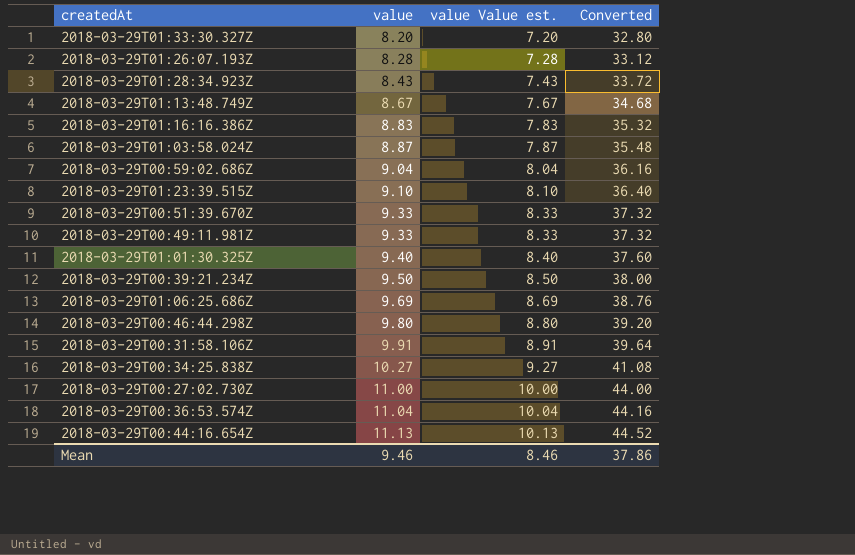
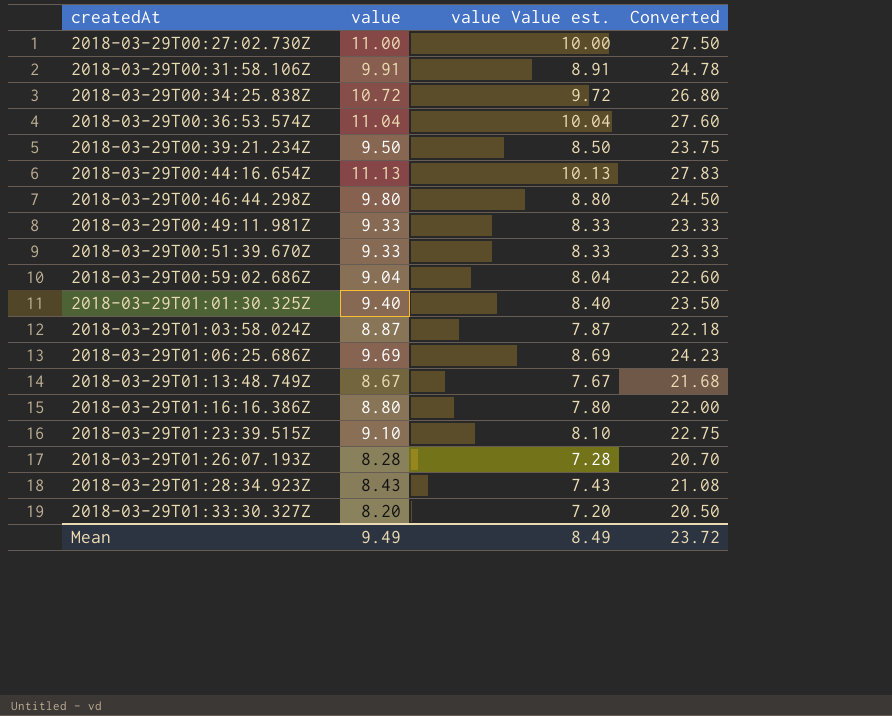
row order: value ascending -> createdAt ascending
column Converted | formula: [value] * 4 -> [value] * 2.5
2018-03-29T00:34:25.838Z | value: 10.27 -> 10.72
2018-03-29T00:34:25.838Z | value Value est.: 9.27 -> 9.72
2018-03-29T01:16:16.386Z | value: 8.83 -> 8.80
2018-03-29T01:16:16.386Z | value Value est.: 7.83 -> 7.80
Mean | value: 9.46 -> 9.49
Mean | value Value est.: 8.46 -> 8.49
Mean | Converted: 37.86 -> 23.72

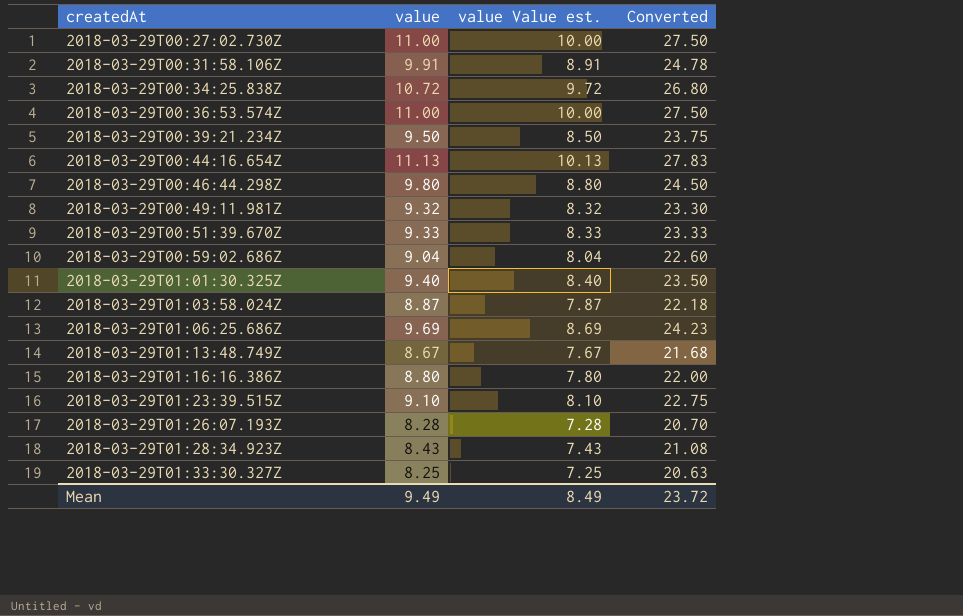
2018-03-29T00:36:53.574Z | value: 11.04 -> 11.00
2018-03-29T00:36:53.574Z | value Value est.: 10.04 -> 10.00
2018-03-29T00:36:53.574Z | Converted: 27.60 -> 27.50
2018-03-29T00:49:11.981Z | value: 9.33 -> 9.32
2018-03-29T00:49:11.981Z | value Value est.: 8.33 -> 8.32
2018-03-29T00:49:11.981Z | Converted: 23.33 -> 23.30
2018-03-29T01:33:30.327Z | value: 8.20 -> 8.25
2018-03-29T01:33:30.327Z | value Value est.: 7.20 -> 7.25
2018-03-29T01:33:30.327Z | Converted: 20.50 -> 20.63

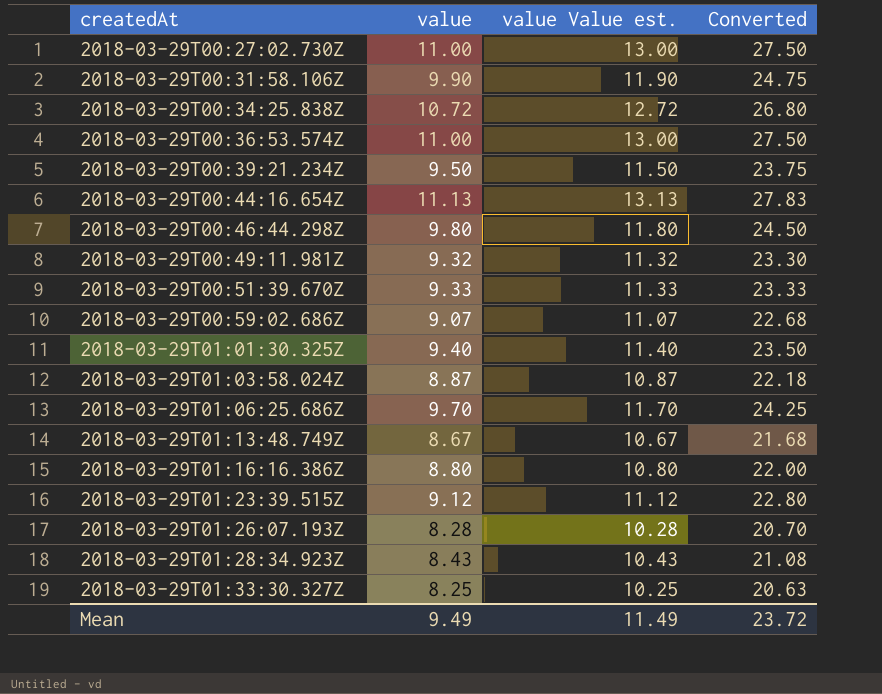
column value Value est. | formula: [value] - 1 -> [value] + 2
2018-03-29T00:31:58.106Z | value: 9.91 -> 9.90
2018-03-29T00:31:58.106Z | Converted: 24.78 -> 24.75
2018-03-29T00:59:02.686Z | value: 9.04 -> 9.07
2018-03-29T00:59:02.686Z | Converted: 22.60 -> 22.68
2018-03-29T01:06:25.686Z | value: 9.69 -> 9.70
2018-03-29T01:06:25.686Z | Converted: 24.23 -> 24.25
2018-03-29T01:23:39.515Z | value: 9.10 -> 9.12
2018-03-29T01:23:39.515Z | Converted: 22.75 -> 22.80
Mean | value Value est.: 8.49 -> 11.49

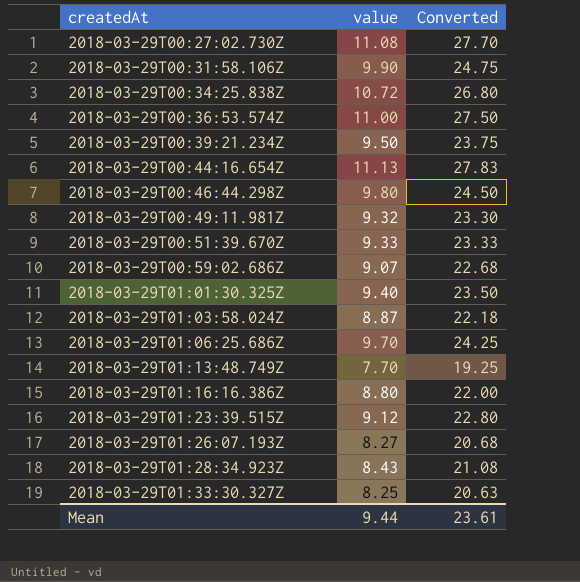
column value Value est. | formula: [value] + 2 -> none
2018-03-29T00:27:02.730Z | value: 11.00 -> 11.08
2018-03-29T00:27:02.730Z | Converted: 27.50 -> 27.70
2018-03-29T01:13:48.749Z | value: 8.67 -> 7.70
2018-03-29T01:13:48.749Z | Converted: 21.68 -> 19.25
2018-03-29T01:26:07.193Z | value: 8.28 -> 8.27
2018-03-29T01:26:07.193Z | Converted: 20.70 -> 20.68
Mean | value: 9.49 -> 9.44
Mean | Converted: 23.72 -> 23.61

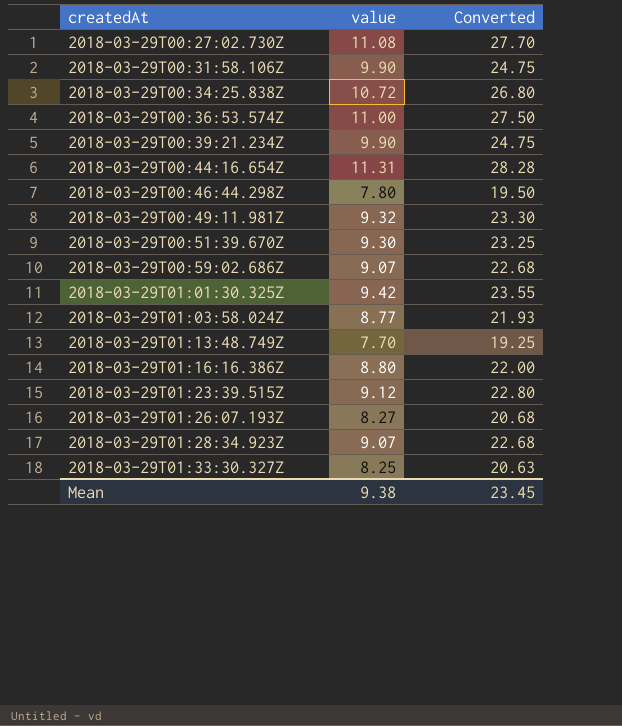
row 2018-03-29T01:06:25.686Z: 9.70 | 24.25 -> none
2018-03-29T00:39:21.234Z | value: 9.50 -> 9.90
2018-03-29T00:39:21.234Z | Converted: 23.75 -> 24.75
2018-03-29T00:44:16.654Z | value: 11.13 -> 11.31
2018-03-29T00:44:16.654Z | Converted: 27.83 -> 28.28
2018-03-29T00:46:44.298Z | value: 9.80 -> 7.80
2018-03-29T00:46:44.298Z | Converted: 24.50 -> 19.50
2018-03-29T00:51:39.670Z | value: 9.33 -> 9.30
2018-03-29T00:51:39.670Z | Converted: 23.33 -> 23.25
2018-03-29T01:01:30.325Z | value: 9.40 -> 9.42
2018-03-29T01:01:30.325Z | Converted: 23.50 -> 23.55
2018-03-29T01:03:58.024Z | value: 8.87 -> 8.77
2018-03-29T01:03:58.024Z | Converted: 22.18 -> 21.93
2018-03-29T01:28:34.923Z | value: 8.43 -> 9.07
2018-03-29T01:28:34.923Z | Converted: 21.08 -> 22.68
Mean | value: 9.44 -> 9.38
Mean | Converted: 23.61 -> 23.45

